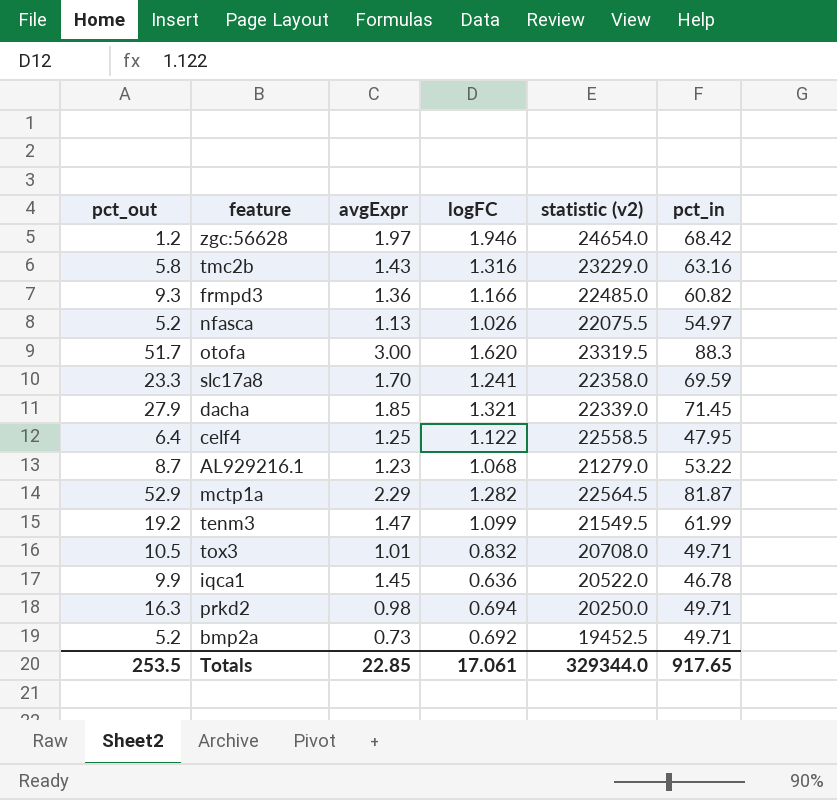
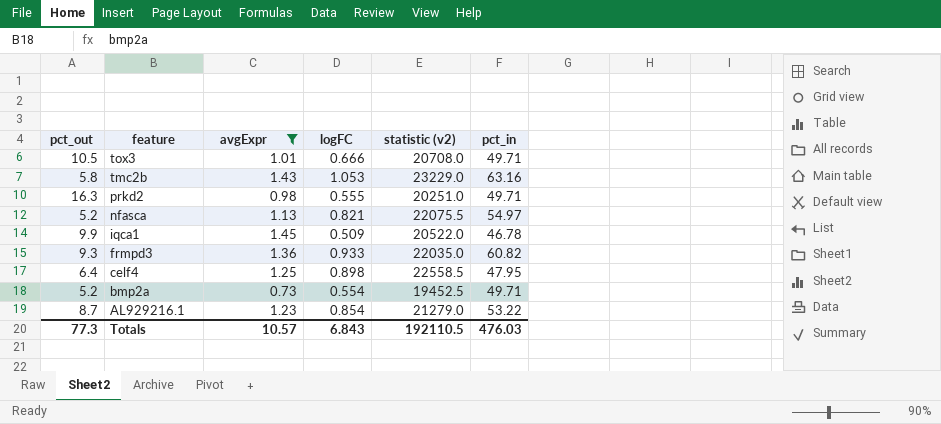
filter: none -> avgExpr <= 1.45
row order: none -> feature descending
tox3 | logFC: 0.832 -> 0.666
tmc2b | logFC: 1.316 -> 1.053
prkd2 | logFC: 0.694 -> 0.555
prkd2 | statistic (v2): 20250.0 -> 20251.0
nfasca | logFC: 1.026 -> 0.821
iqca1 | logFC: 0.636 -> 0.509
frmpd3 | logFC: 1.166 -> 0.933
frmpd3 | statistic (v2): 22485.0 -> 22035.0
celf4 | logFC: 1.122 -> 0.898
bmp2a | logFC: 0.692 -> 0.554
AL929216.1 | logFC: 1.068 -> 0.854
Totals | pct_out: 253.5 -> 77.3
Totals | avgExpr: 22.85 -> 10.57
Totals | logFC: 17.061 -> 6.843
Totals | statistic (v2): 329344.0 -> 192110.5
Totals | pct_in: 917.65 -> 476.03

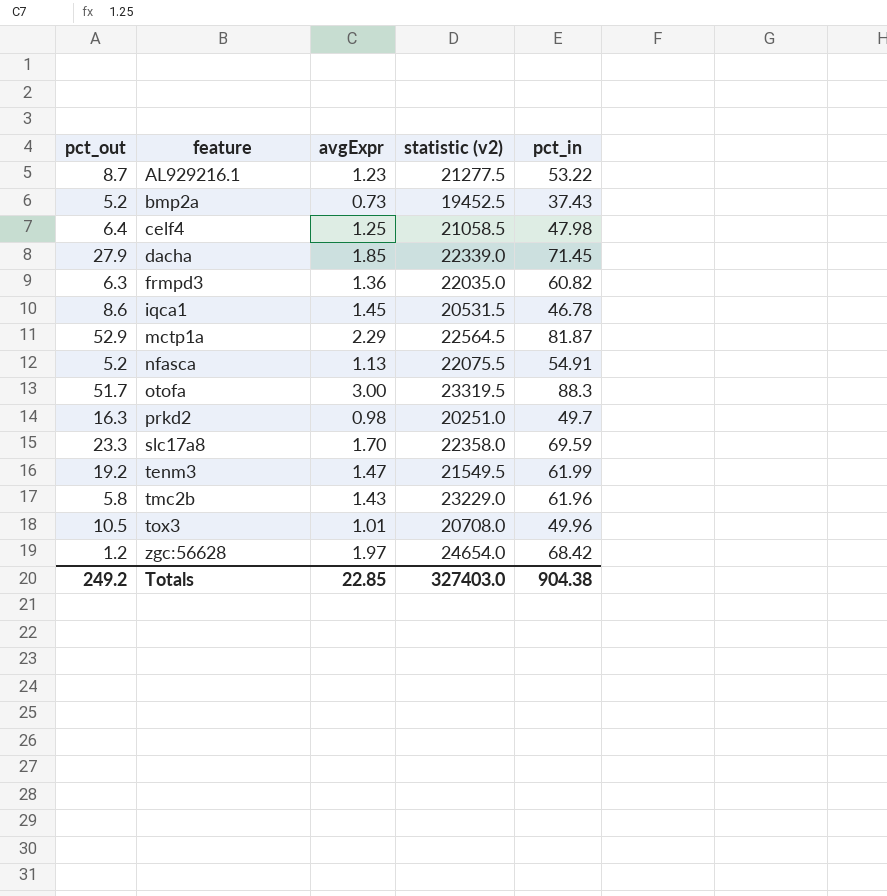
filter: avgExpr <= 1.45 -> none
row order: feature descending -> feature ascending
column logFC | position: 4 -> none
AL929216.1 | statistic (v2): 21279.0 -> 21277.5
bmp2a | pct_in: 49.71 -> 37.43
celf4 | statistic (v2): 22558.5 -> 21058.5
celf4 | pct_in: 47.95 -> 47.98
frmpd3 | pct_out: 9.3 -> 6.3
iqca1 | pct_out: 9.9 -> 8.6
iqca1 | statistic (v2): 20522.0 -> 20531.5
nfasca | pct_in: 54.97 -> 54.91
prkd2 | pct_in: 49.71 -> 49.7
tmc2b | pct_in: 63.16 -> 61.96
tox3 | pct_in: 49.71 -> 49.96
Totals | pct_out: 77.3 -> 249.2
Totals | avgExpr: 10.57 -> 22.85
Totals | statistic (v2): 192110.5 -> 327403.0
Totals | pct_in: 476.03 -> 904.38

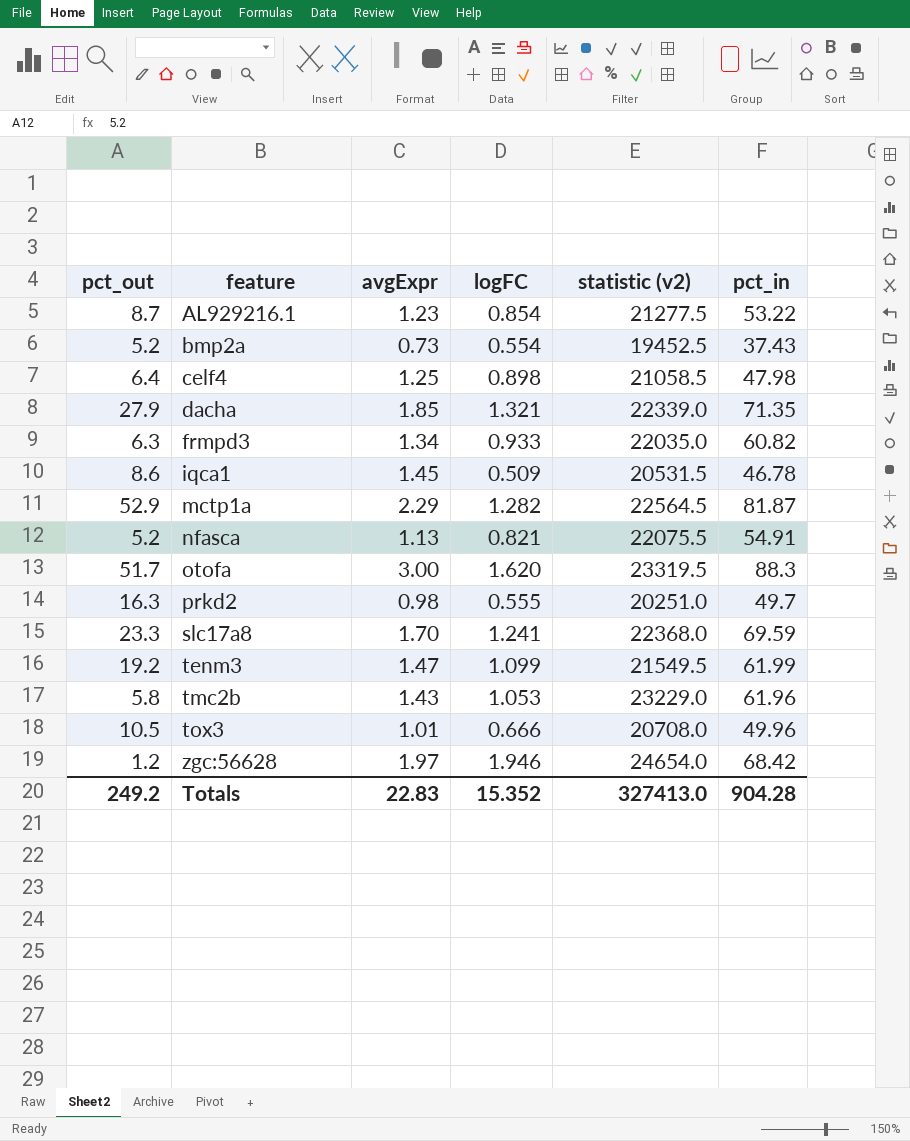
column logFC | position: none -> 4
dacha | pct_in: 71.45 -> 71.35
frmpd3 | avgExpr: 1.36 -> 1.34
slc17a8 | statistic (v2): 22358.0 -> 22368.0
Totals | avgExpr: 22.85 -> 22.83
Totals | statistic (v2): 327403.0 -> 327413.0
Totals | pct_in: 904.38 -> 904.28

